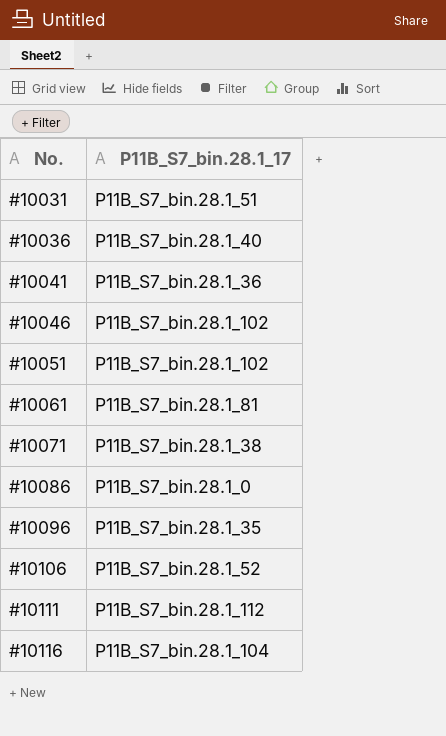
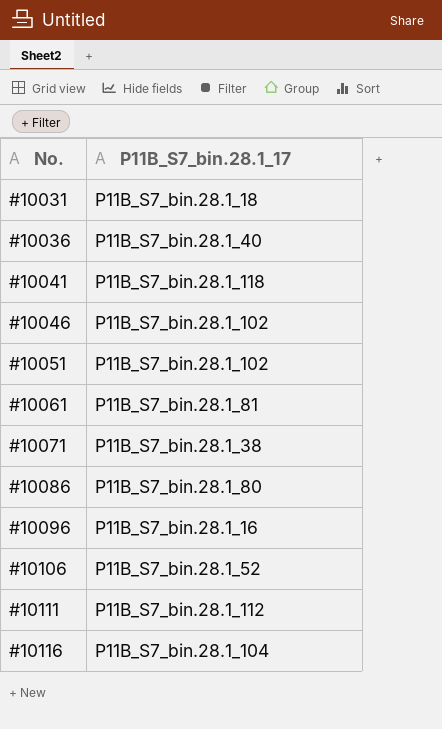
#10031 | P11B_S7_bin.28.1_17: P11B_S7_bin.28.1_51 -> P11B_S7_bin.28.1_18
#10041 | P11B_S7_bin.28.1_17: P11B_S7_bin.28.1_36 -> P11B_S7_bin.28.1_118
#10086 | P11B_S7_bin.28.1_17: P11B_S7_bin.28.1_0 -> P11B_S7_bin.28.1_80
#10096 | P11B_S7_bin.28.1_17: P11B_S7_bin.28.1_35 -> P11B_S7_bin.28.1_16

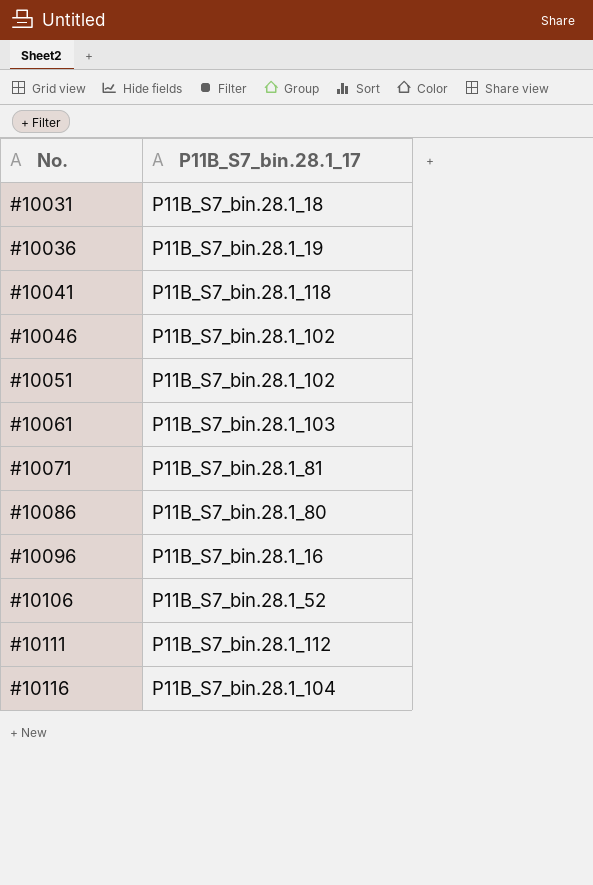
#10036 | P11B_S7_bin.28.1_17: P11B_S7_bin.28.1_40 -> P11B_S7_bin.28.1_19
#10061 | P11B_S7_bin.28.1_17: P11B_S7_bin.28.1_81 -> P11B_S7_bin.28.1_103
#10071 | P11B_S7_bin.28.1_17: P11B_S7_bin.28.1_38 -> P11B_S7_bin.28.1_81

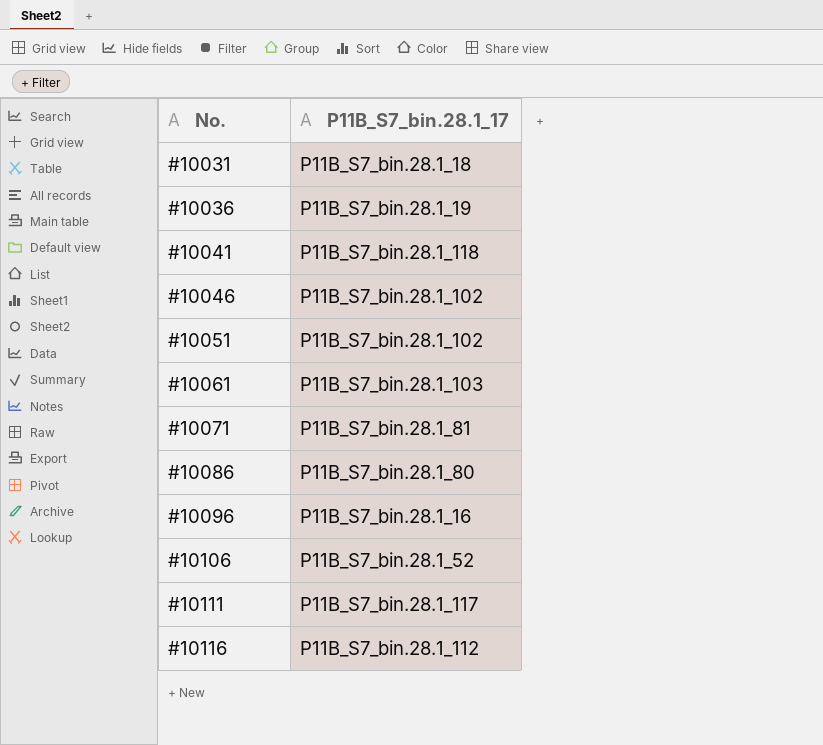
#10111 | P11B_S7_bin.28.1_17: P11B_S7_bin.28.1_112 -> P11B_S7_bin.28.1_117
#10116 | P11B_S7_bin.28.1_17: P11B_S7_bin.28.1_104 -> P11B_S7_bin.28.1_112

